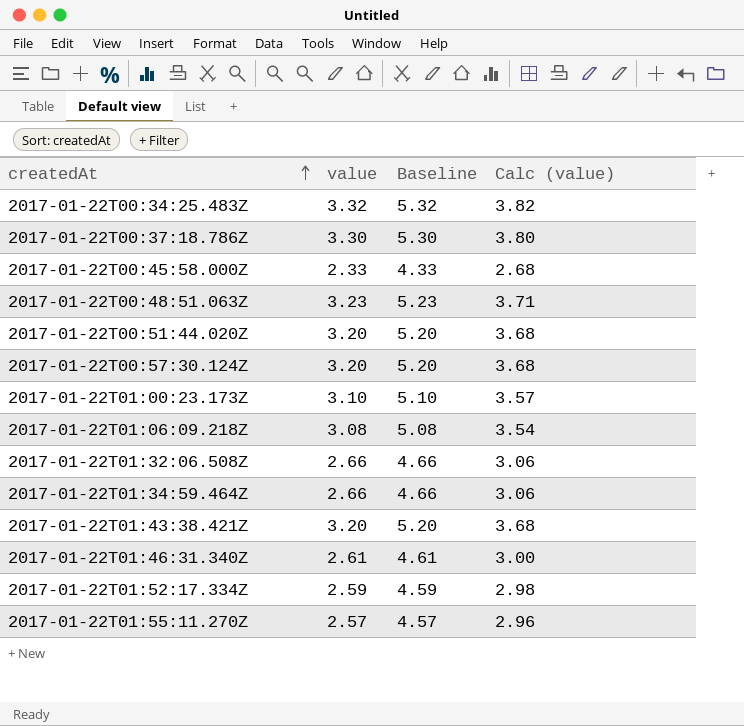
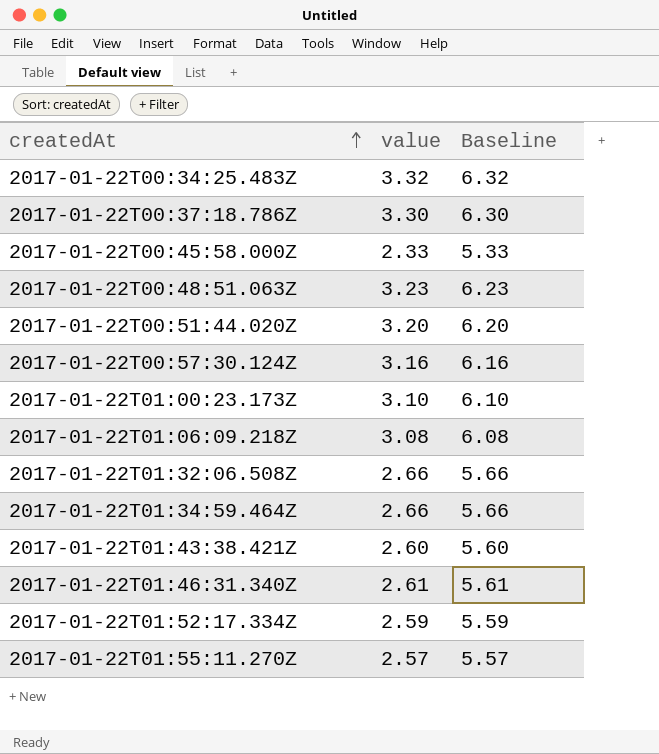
column Calc (value) | formula: [value] * 1.15 -> none
column Baseline | formula: [value] + 2 -> [value] + 3
2017-01-22T00:57:30.124Z | value: 3.20 -> 3.16
2017-01-22T01:43:38.421Z | value: 3.20 -> 2.60

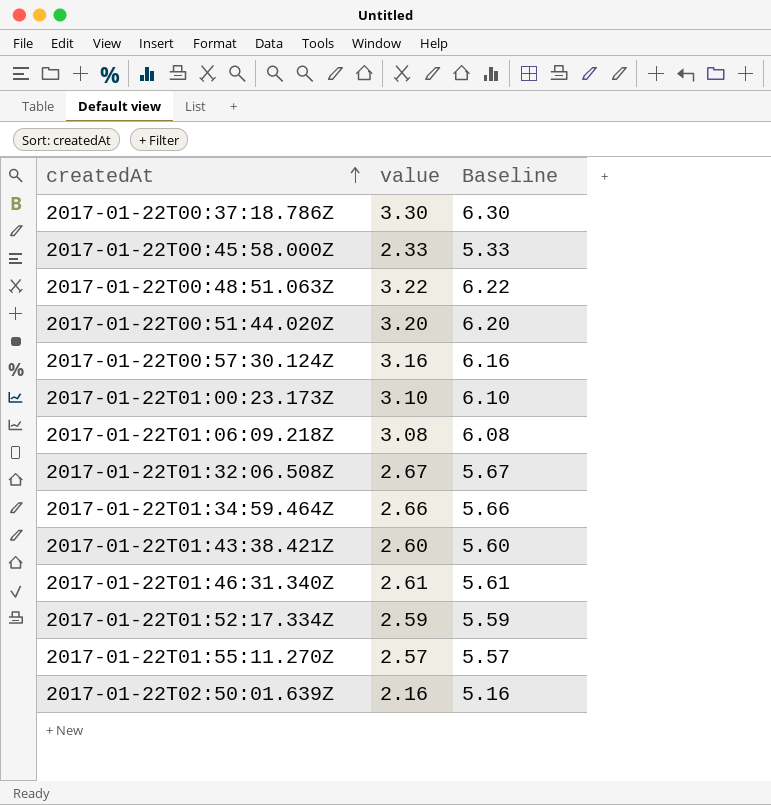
row 2017-01-22T00:34:25.483Z: 3.32 | 6.32 -> none
2017-01-22T00:48:51.063Z | value: 3.23 -> 3.22
2017-01-22T00:48:51.063Z | Baseline: 6.23 -> 6.22
2017-01-22T01:32:06.508Z | value: 2.66 -> 2.67
2017-01-22T01:32:06.508Z | Baseline: 5.66 -> 5.67
row 2017-01-22T02:50:01.639Z: none -> 2.16 | 5.16

